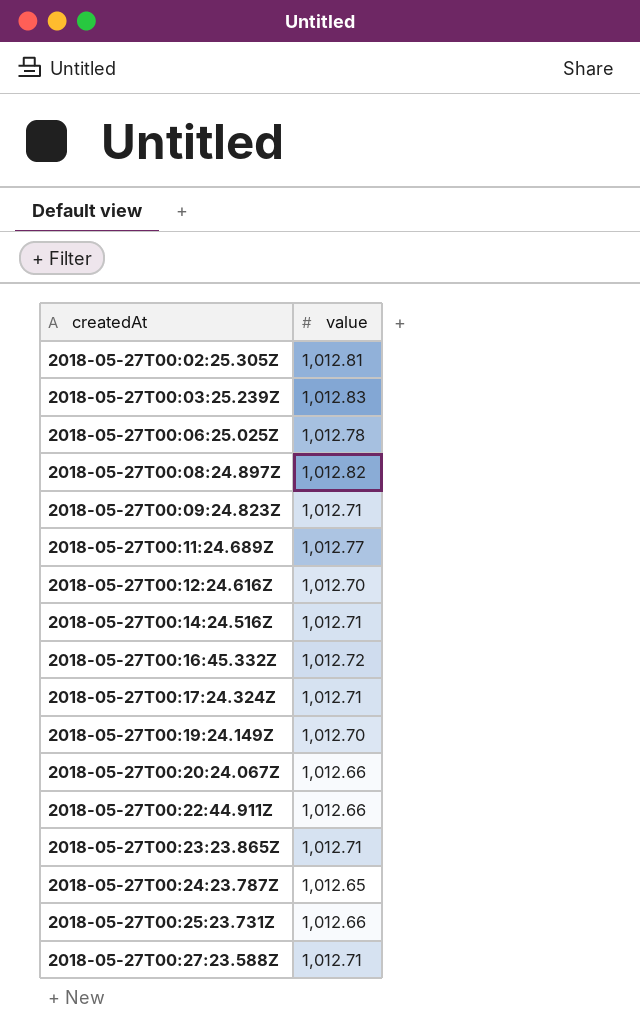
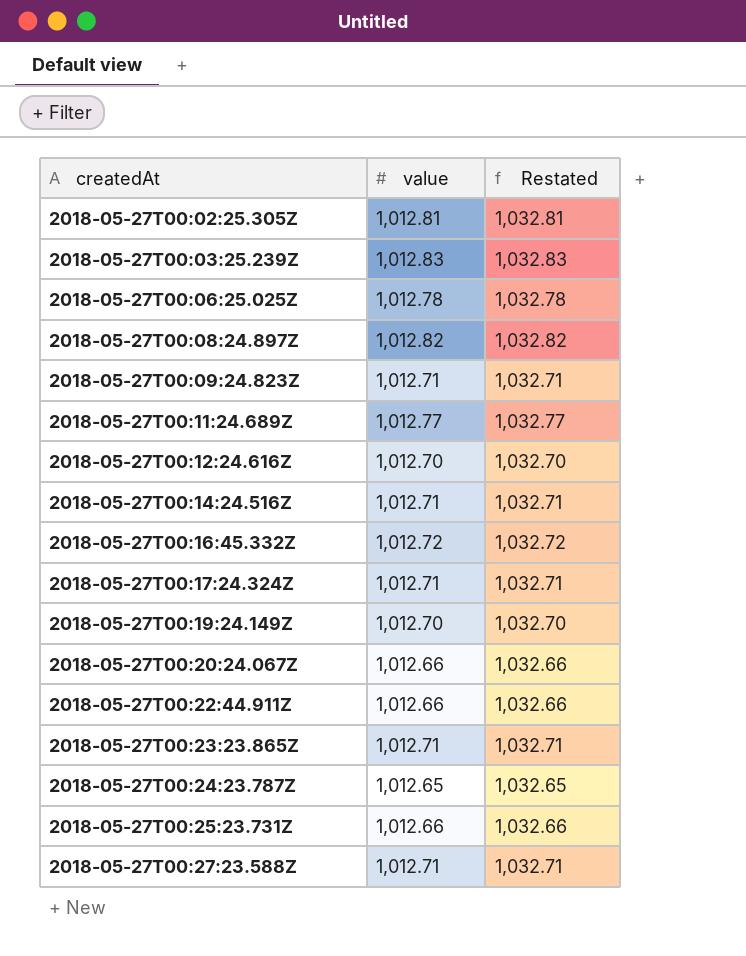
column Restated | formula: none -> [value] + 20

